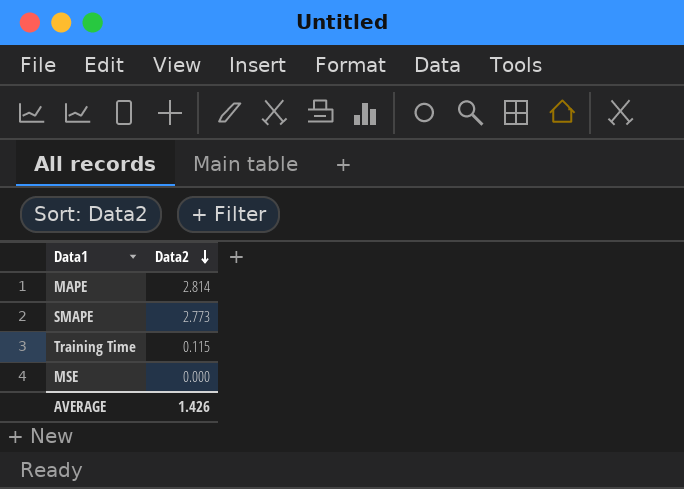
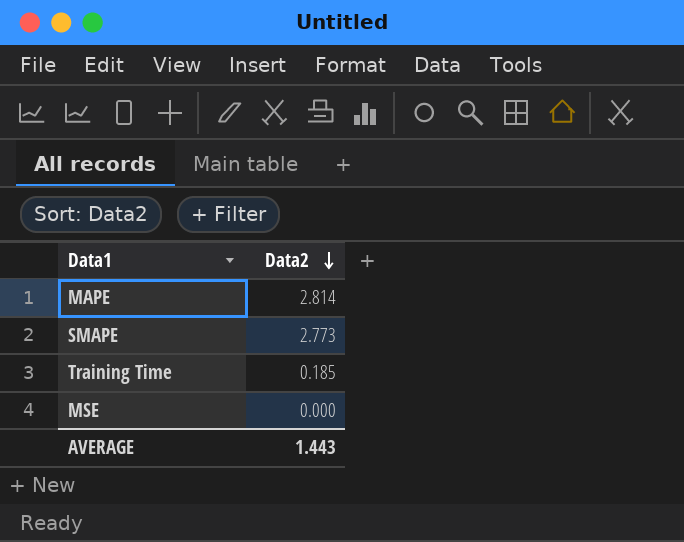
Training Time | Data2: 0.115 -> 0.185
AVERAGE | Data2: 1.426 -> 1.443

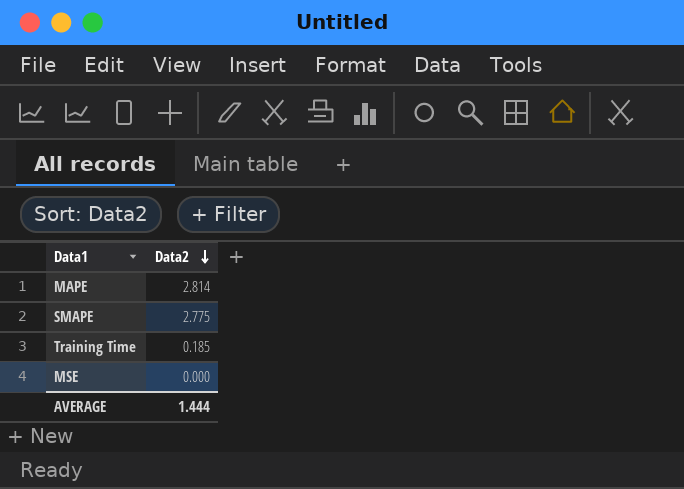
SMAPE | Data2: 2.773 -> 2.775
AVERAGE | Data2: 1.443 -> 1.444

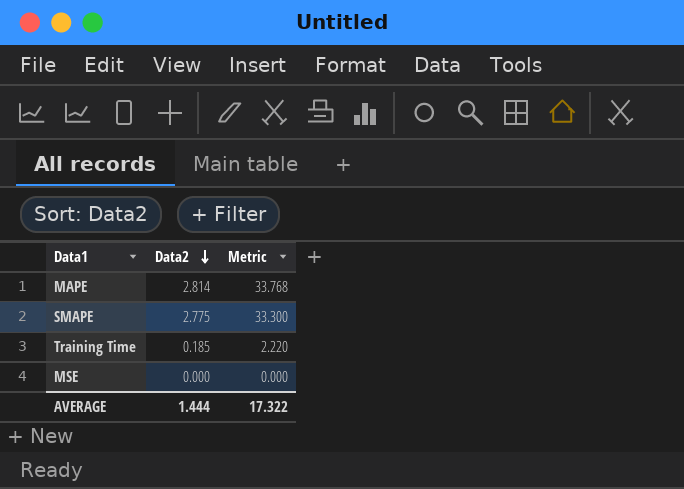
column Metric | formula: none -> [Data2] * 12

